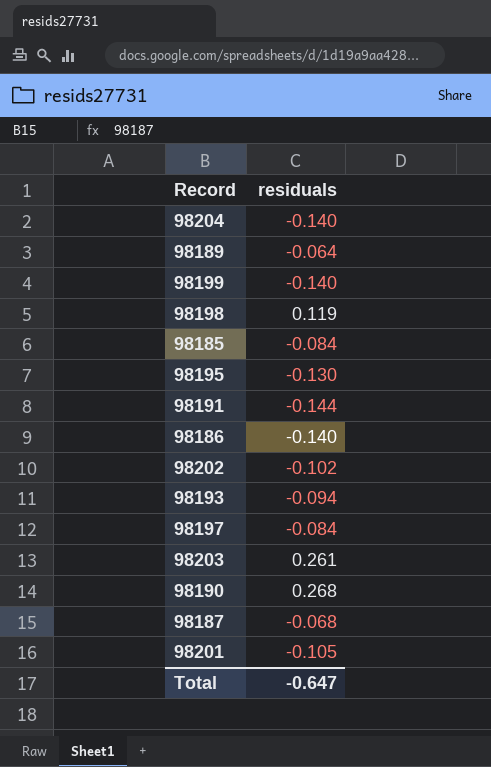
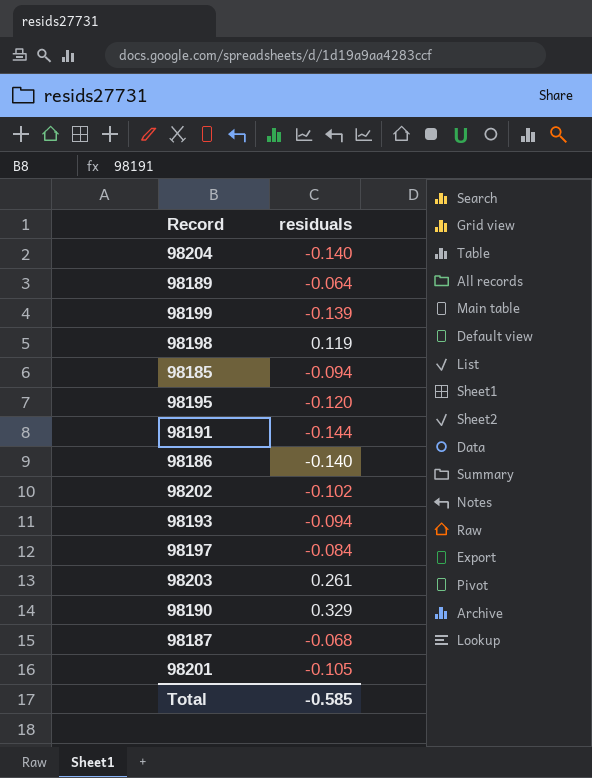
98199 | residuals: -0.140 -> -0.139
98185 | residuals: -0.084 -> -0.094
98195 | residuals: -0.130 -> -0.120
98190 | residuals: 0.268 -> 0.329
Total | residuals: -0.647 -> -0.585

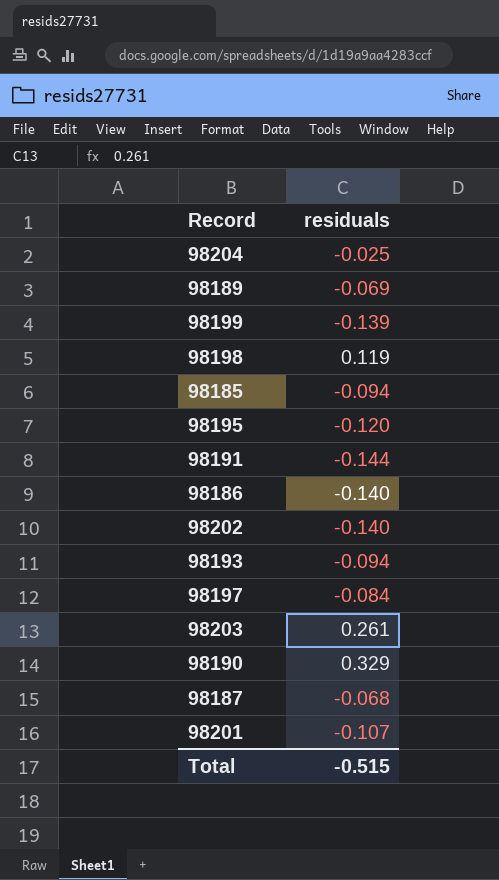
98204 | residuals: -0.140 -> -0.025
98189 | residuals: -0.064 -> -0.069
98202 | residuals: -0.102 -> -0.140
98201 | residuals: -0.105 -> -0.107
Total | residuals: -0.585 -> -0.515

